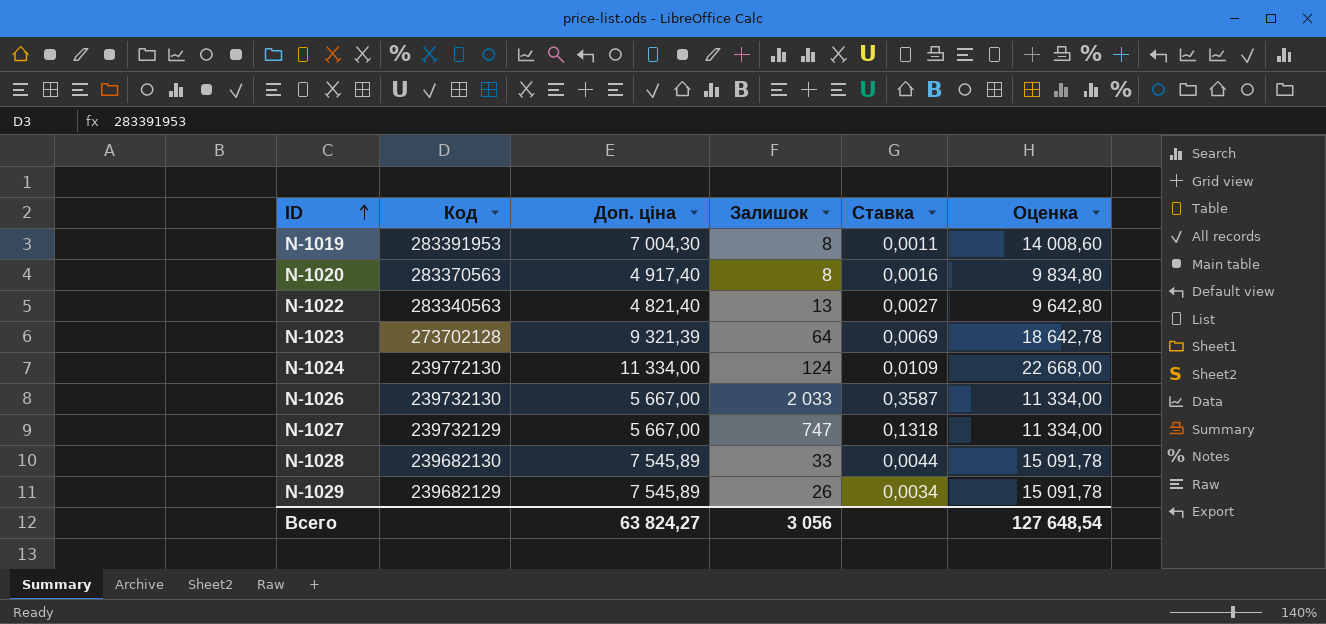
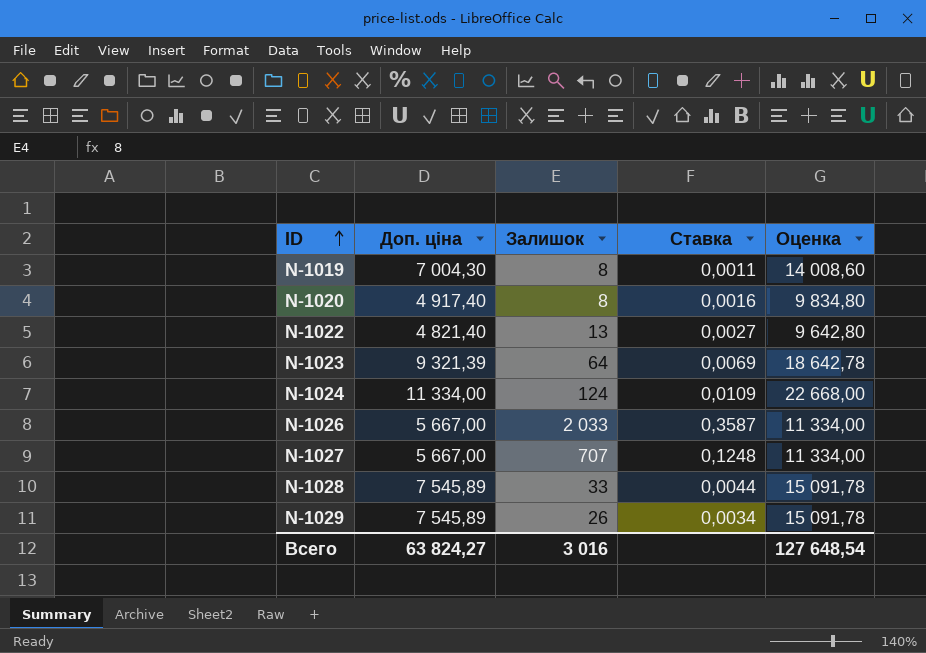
column Код | position: 2 -> none
N-1027 | Залишок: 747 -> 707
N-1027 | Ставка: 0,1318 -> 0,1248
Всего | Залишок: 3 056 -> 3 016

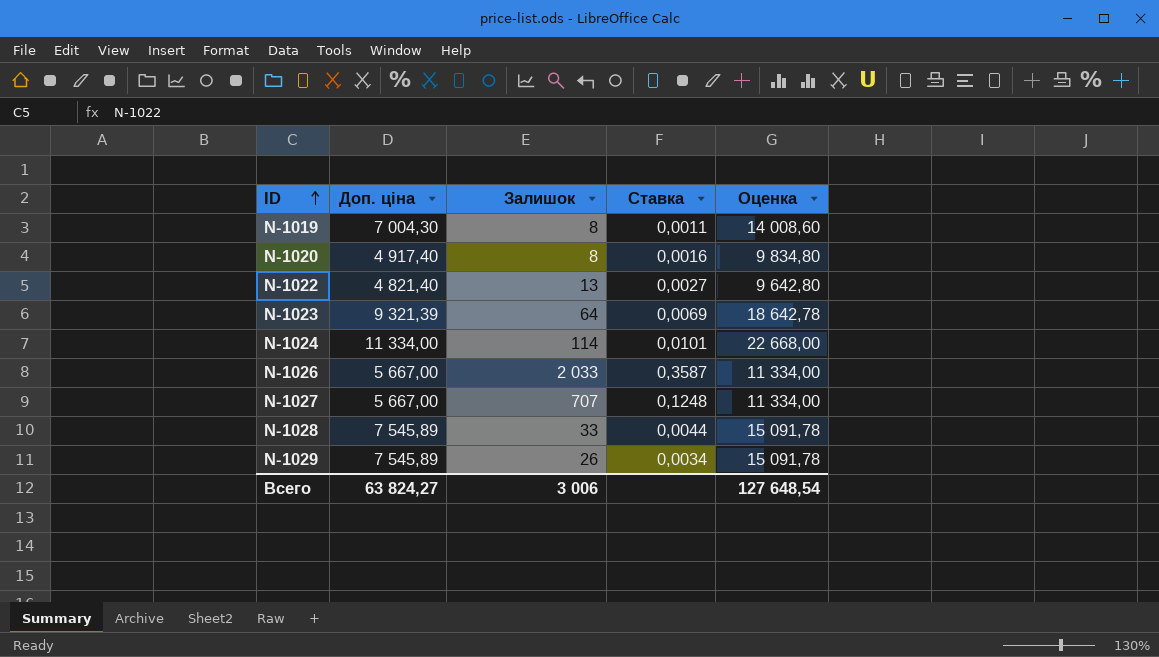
N-1024 | Залишок: 124 -> 114
N-1024 | Ставка: 0,0109 -> 0,0101
Всего | Залишок: 3 016 -> 3 006

